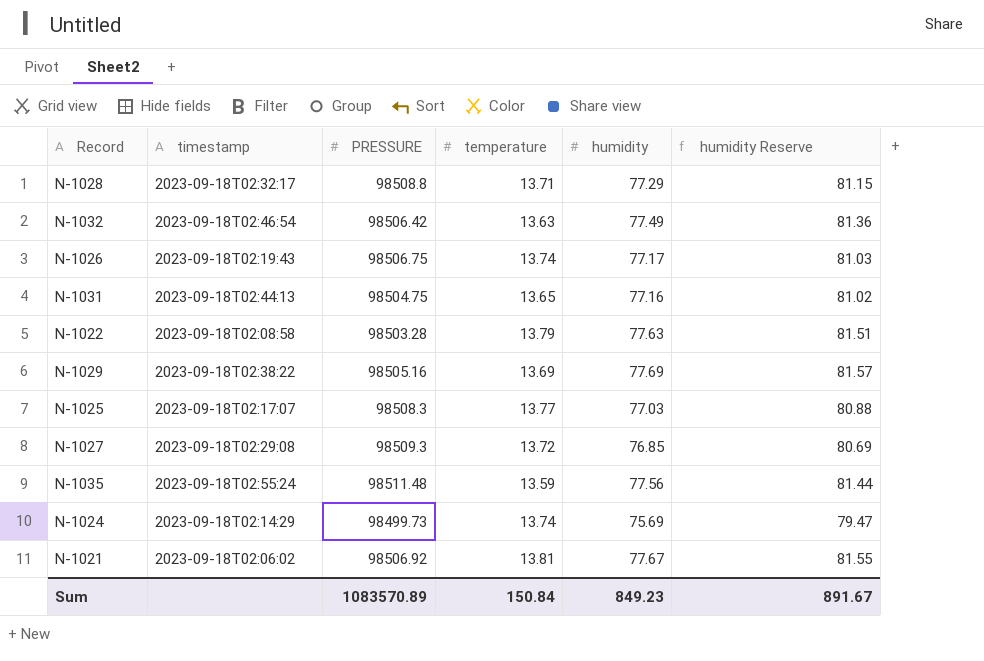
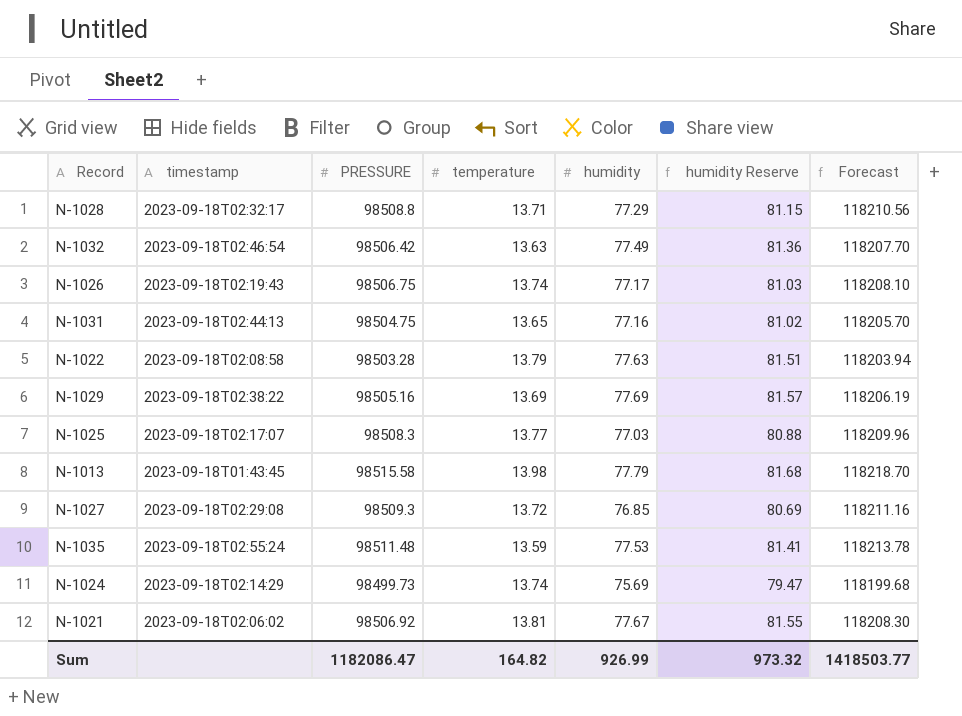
column Forecast | formula: none -> [PRESSURE] * 1.2
row N-1013: none -> 2023-09-18T01:43:45 | 98515.58 | 13.98 | 77.79 | 81.68 | 118218.70
N-1035 | humidity: 77.56 -> 77.53
N-1035 | humidity Reserve: 81.44 -> 81.41
Sum | PRESSURE: 1083570.89 -> 1182086.47
Sum | temperature: 150.84 -> 164.82
Sum | humidity: 849.23 -> 926.99
Sum | humidity Reserve: 891.67 -> 973.32

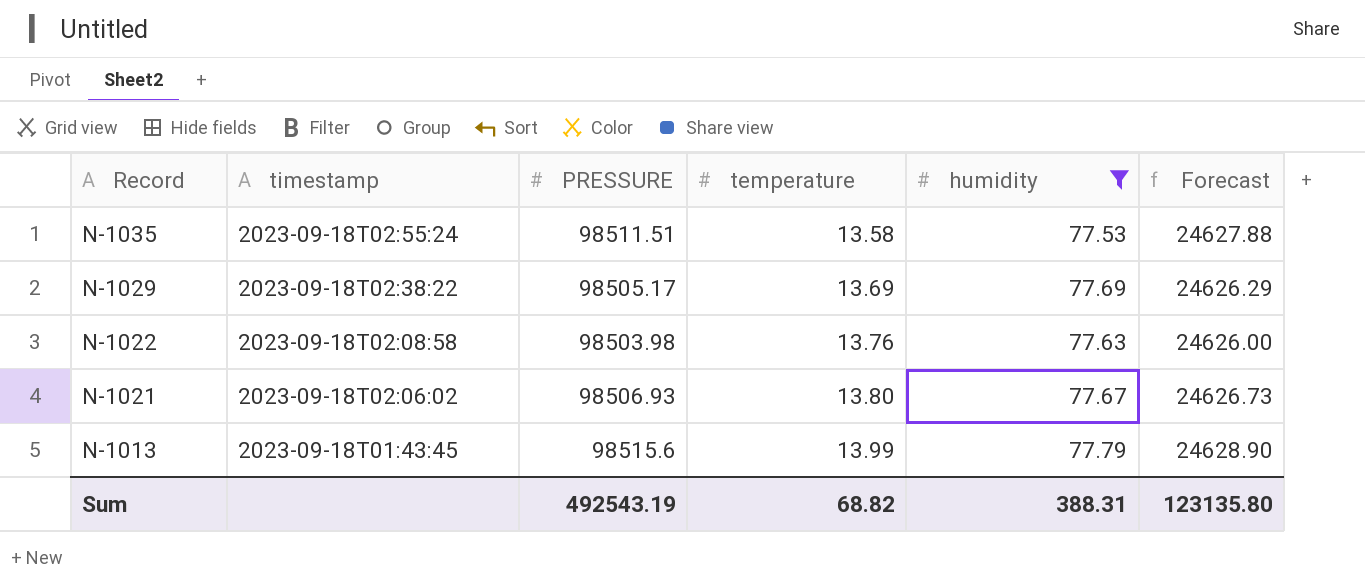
filter: none -> humidity >= 77.53
row order: none -> Record descending
column humidity Reserve | formula: [humidity] * 1.05 -> none
column Forecast | formula: [PRESSURE] * 1.2 -> [PRESSURE] * 0.25
N-1035 | PRESSURE: 98511.48 -> 98511.51
N-1035 | temperature: 13.59 -> 13.58
N-1029 | PRESSURE: 98505.16 -> 98505.17
N-1022 | PRESSURE: 98503.28 -> 98503.98
N-1022 | temperature: 13.79 -> 13.76
N-1021 | PRESSURE: 98506.92 -> 98506.93
N-1021 | temperature: 13.81 -> 13.80
N-1013 | PRESSURE: 98515.58 -> 98515.6
N-1013 | temperature: 13.98 -> 13.99
Sum | PRESSURE: 1182086.47 -> 492543.19
Sum | temperature: 164.82 -> 68.82
Sum | humidity: 926.99 -> 388.31
Sum | Forecast: 1418503.77 -> 123135.80

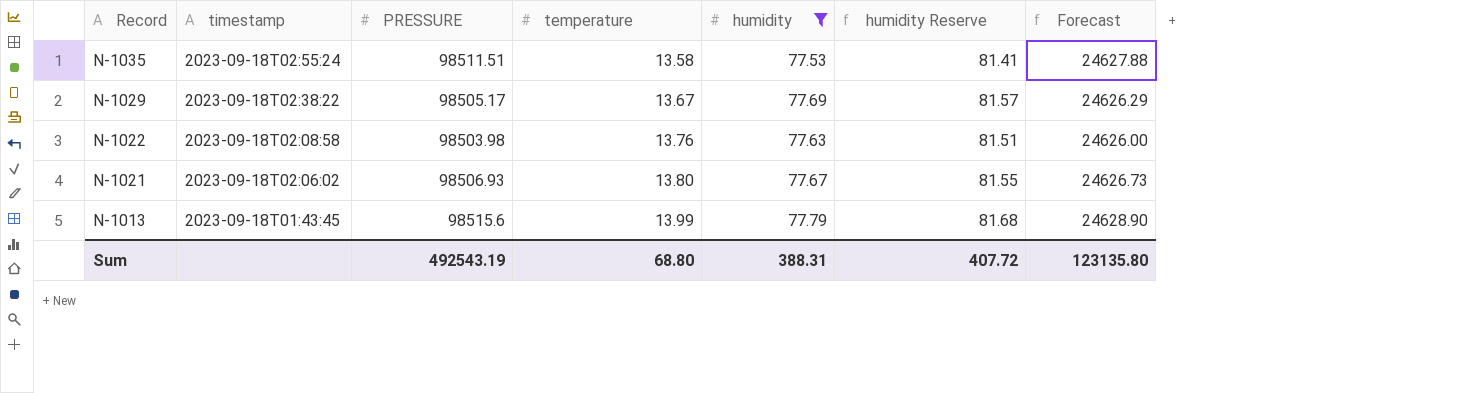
column humidity Reserve | formula: none -> [humidity] * 1.05
N-1029 | temperature: 13.69 -> 13.67
Sum | temperature: 68.82 -> 68.80

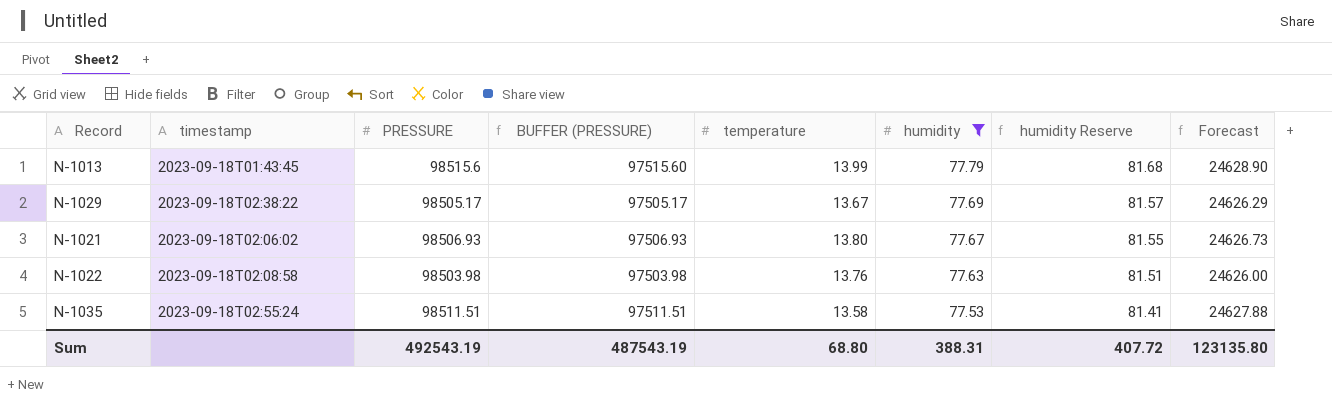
row order: Record descending -> humidity descending
column BUFFER (PRESSURE) | formula: none -> [PRESSURE] - 1000

